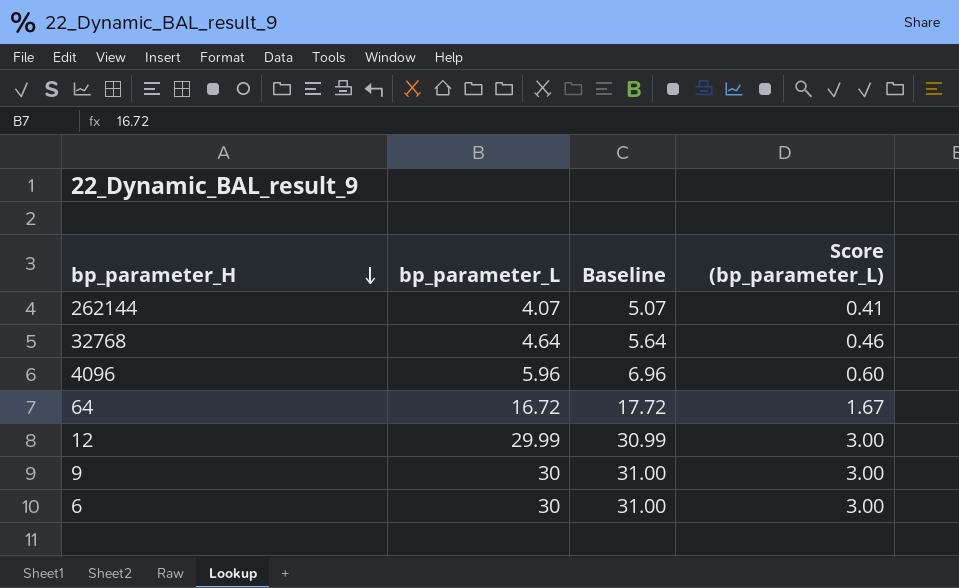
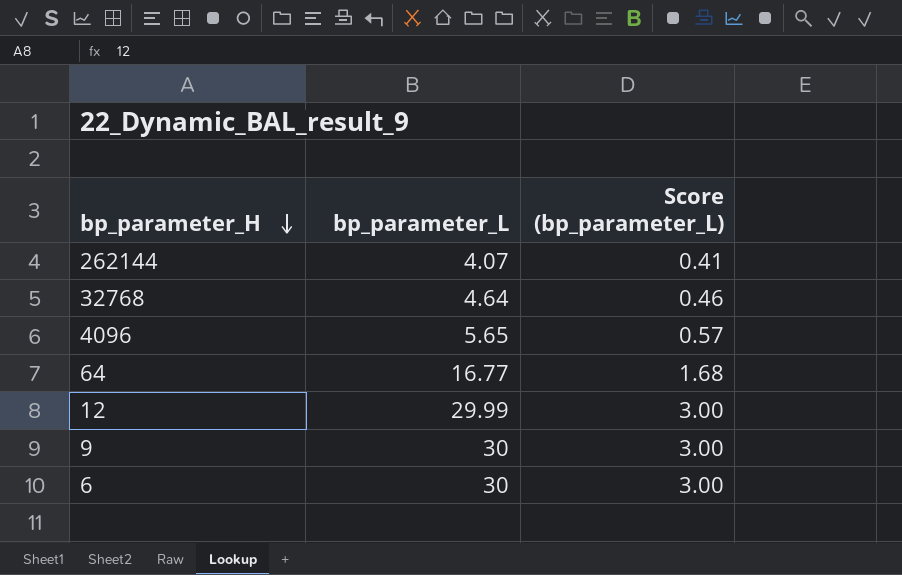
column Baseline | formula: [bp_parameter_L] + 1 -> none
4096 | bp_parameter_L: 5.96 -> 5.65
4096 | Score (bp_parameter_L): 0.60 -> 0.57
64 | bp_parameter_L: 16.72 -> 16.77
64 | Score (bp_parameter_L): 1.67 -> 1.68

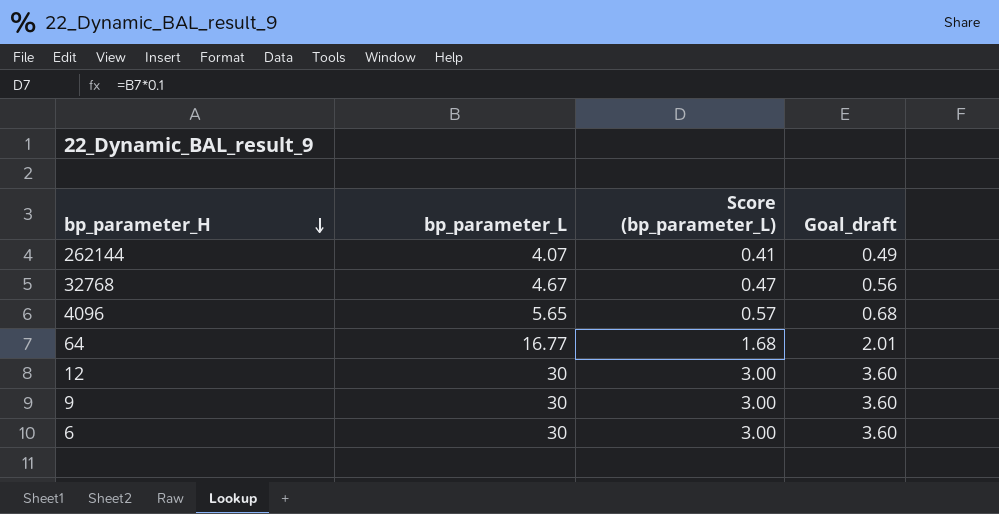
column Goal_draft | formula: none -> [bp_parameter_L] * 0.12
32768 | bp_parameter_L: 4.64 -> 4.67
32768 | Score (bp_parameter_L): 0.46 -> 0.47
12 | bp_parameter_L: 29.99 -> 30

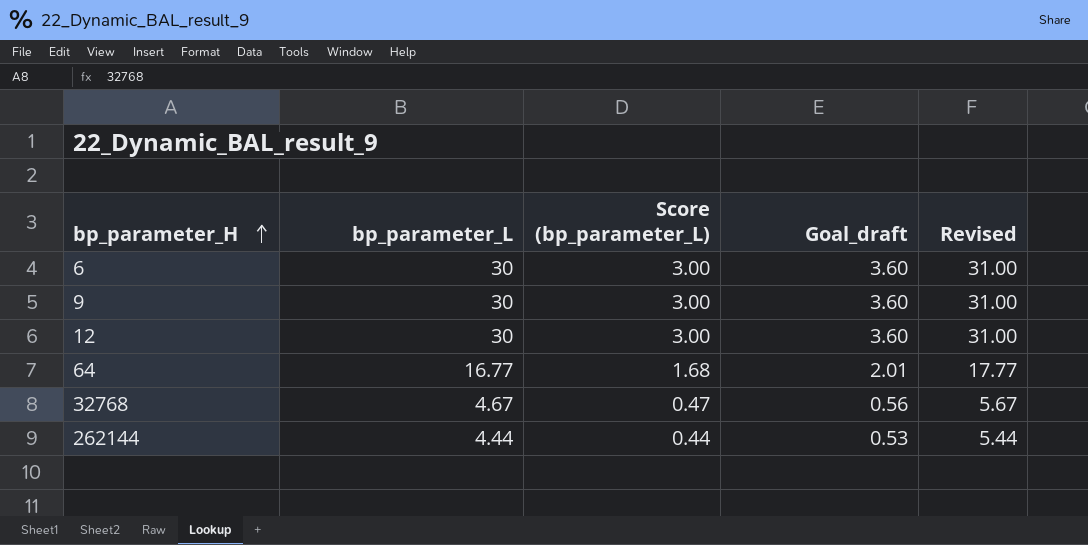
row order: bp_parameter_H descending -> bp_parameter_H ascending
column Revised | formula: none -> [bp_parameter_L] + 1
row 4096: 5.65 | 0.57 | 0.68 -> none
262144 | bp_parameter_L: 4.07 -> 4.44
262144 | Score (bp_parameter_L): 0.41 -> 0.44
262144 | Goal_draft: 0.49 -> 0.53

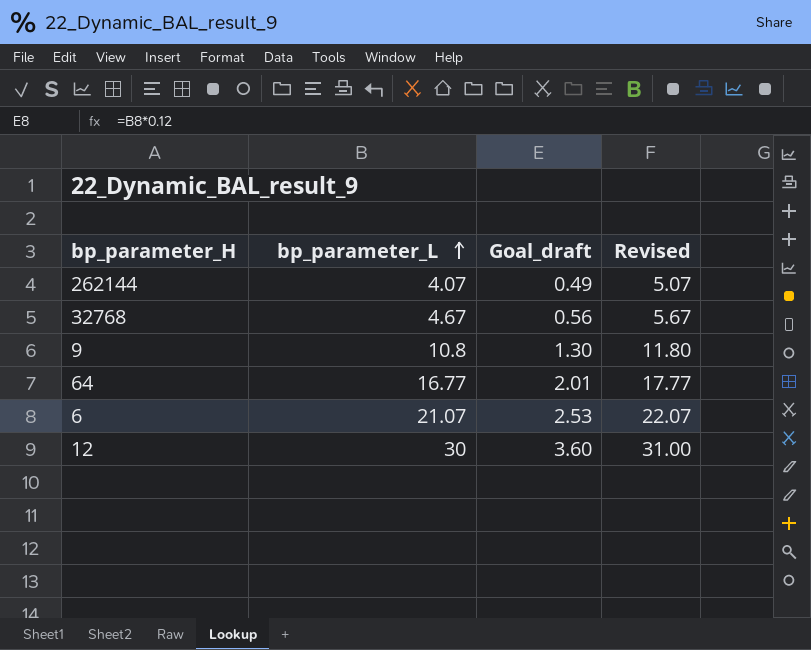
row order: bp_parameter_H ascending -> bp_parameter_L ascending
column Score (bp_parameter_L) | formula: [bp_parameter_L] * 0.1 -> none
262144 | bp_parameter_L: 4.44 -> 4.07
262144 | Goal_draft: 0.53 -> 0.49
262144 | Revised: 5.44 -> 5.07
9 | bp_parameter_L: 30 -> 10.8
9 | Goal_draft: 3.60 -> 1.30
9 | Revised: 31.00 -> 11.80
6 | bp_parameter_L: 30 -> 21.07
6 | Goal_draft: 3.60 -> 2.53
6 | Revised: 31.00 -> 22.07

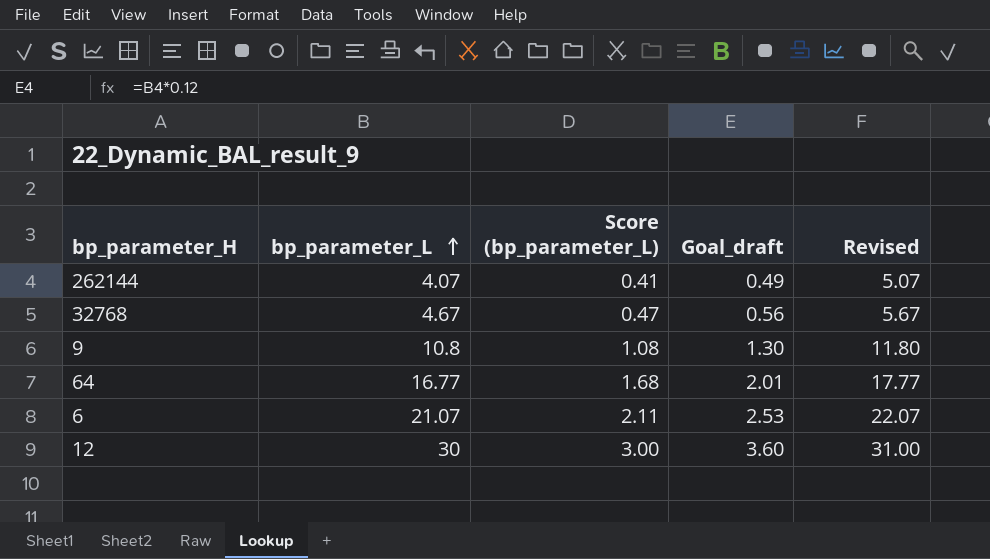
column Score (bp_parameter_L) | formula: none -> [bp_parameter_L] * 0.1

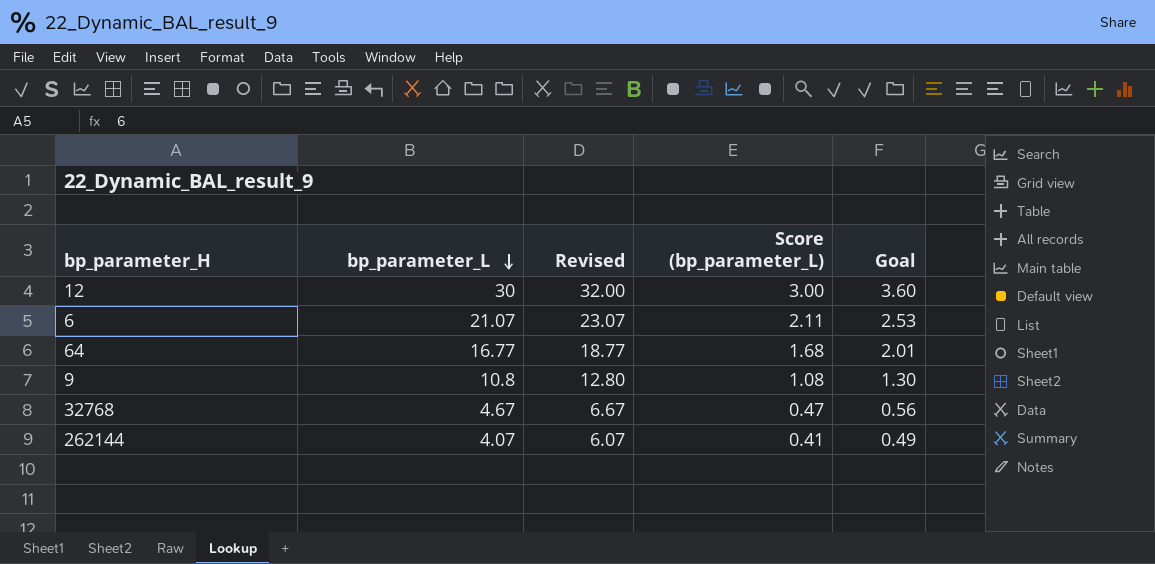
row order: bp_parameter_L ascending -> bp_parameter_L descending
column Revised | formula: [bp_parameter_L] + 1 -> [bp_parameter_L] + 2
column Revised | position: 5 -> 3
column name: Goal_draft -> Goal

